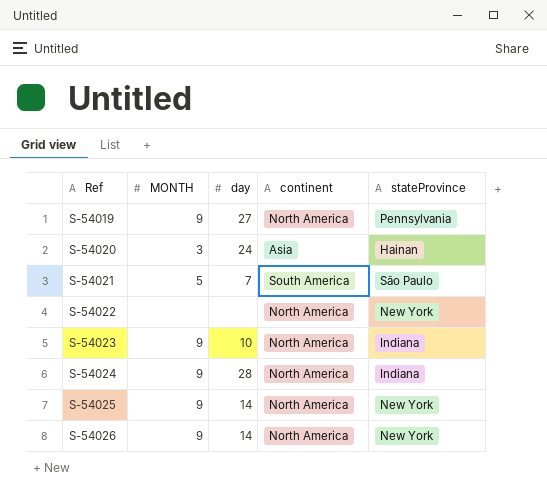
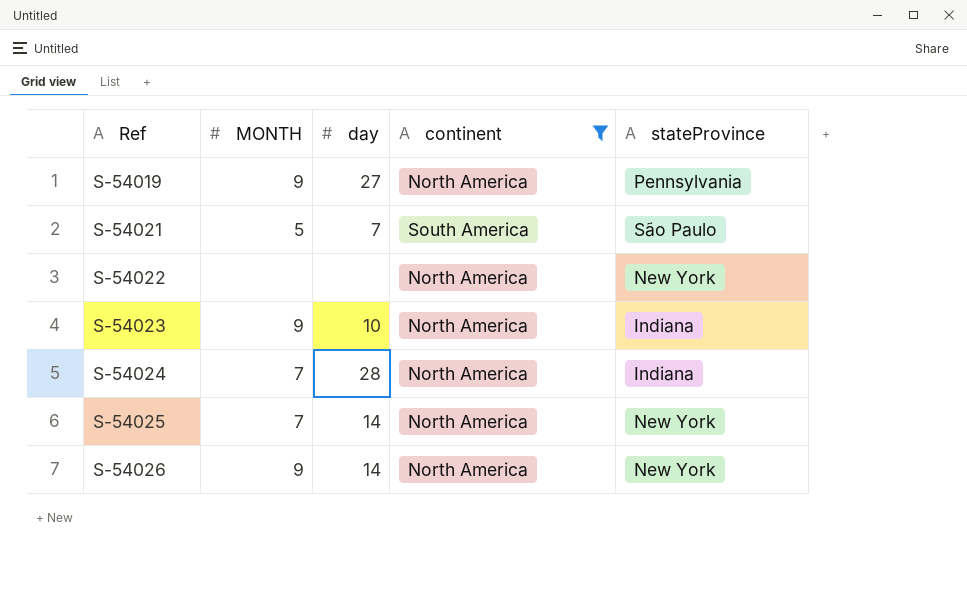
filter: none -> continent != Asia
S-54024 | MONTH: 9 -> 7
S-54025 | MONTH: 9 -> 7

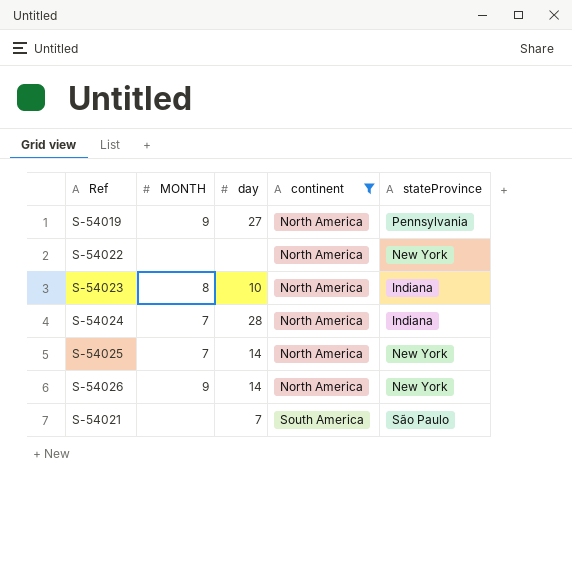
row order: Ref ascending -> continent ascending
S-54023 | MONTH: 9 -> 8
S-54021 | MONTH: 5 -> none

